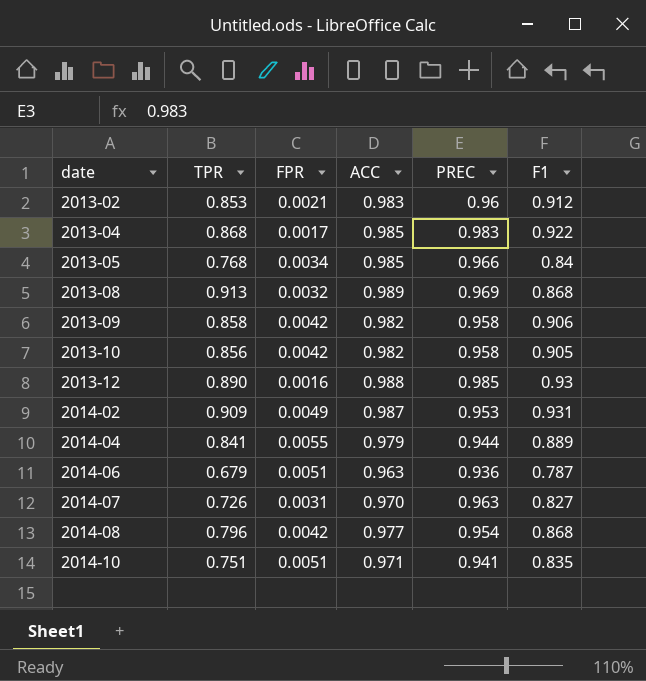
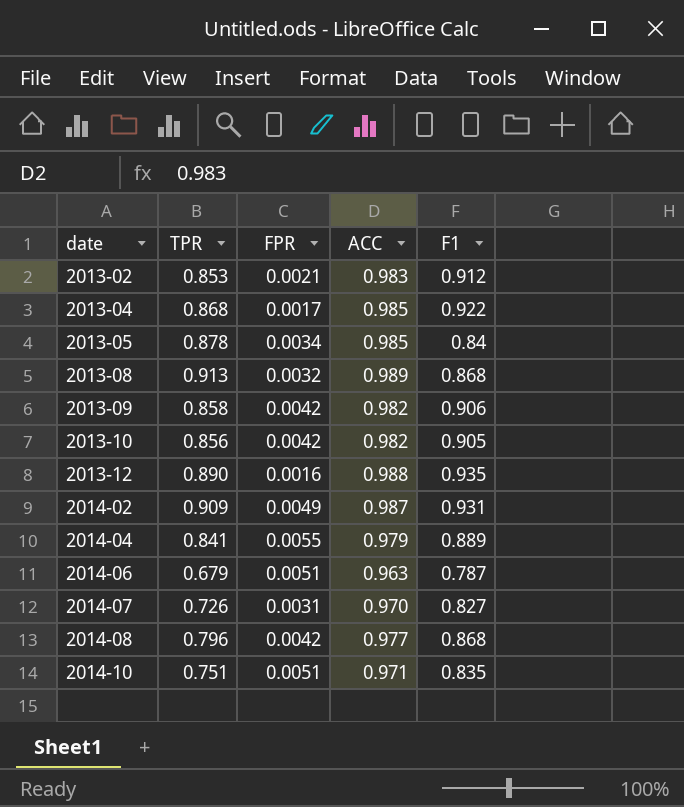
column PREC | position: 5 -> none
2013-05 | TPR: 0.768 -> 0.878
2013-12 | F1: 0.93 -> 0.935

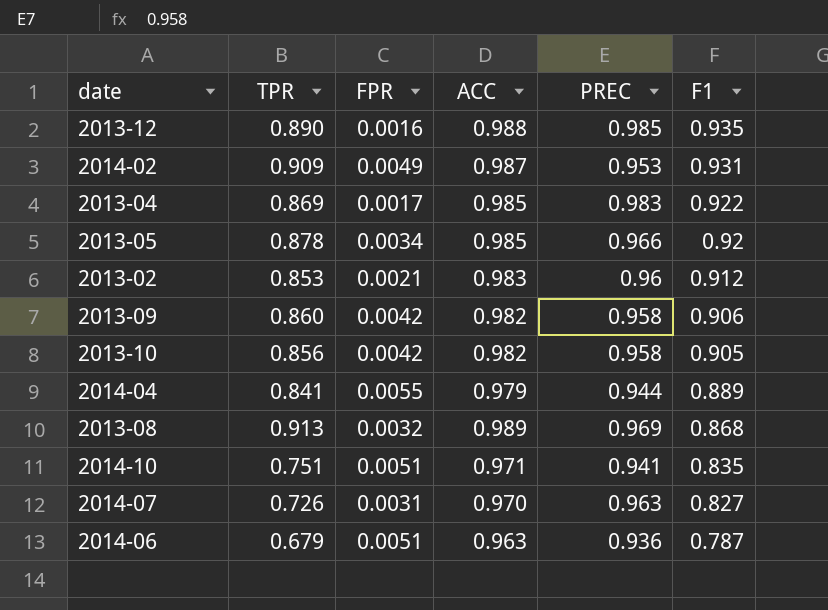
row order: date ascending -> F1 descending
column PREC | position: none -> 5
row 2014-08: 0.796 | 0.0042 | 0.977 | 0.868 -> none
2013-04 | TPR: 0.868 -> 0.869
2013-05 | F1: 0.84 -> 0.92
2013-09 | TPR: 0.858 -> 0.860

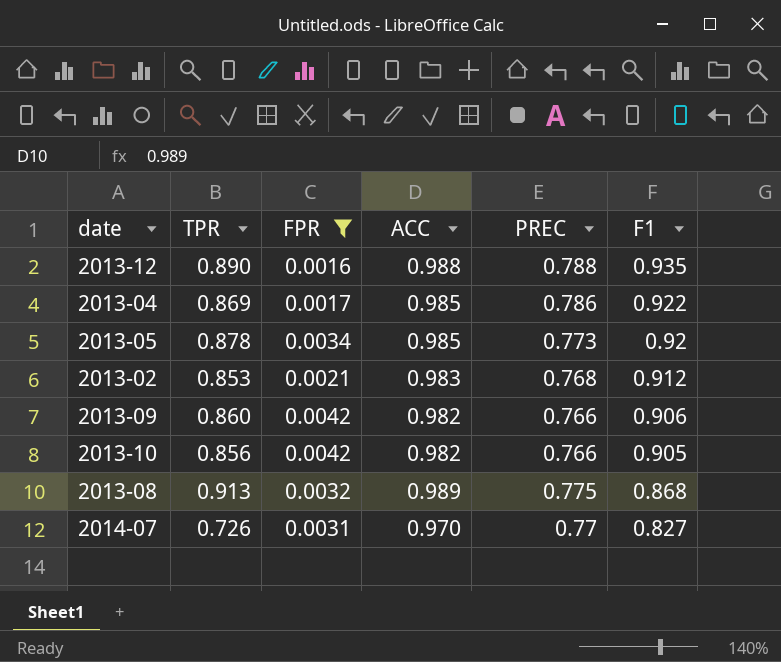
filter: none -> FPR <= 0.0042
2013-12 | PREC: 0.985 -> 0.788
2013-04 | PREC: 0.983 -> 0.786
2013-05 | PREC: 0.966 -> 0.773
2013-02 | PREC: 0.96 -> 0.768
2013-09 | PREC: 0.958 -> 0.766
2013-10 | PREC: 0.958 -> 0.766
2013-08 | PREC: 0.969 -> 0.775
2014-07 | PREC: 0.963 -> 0.77

